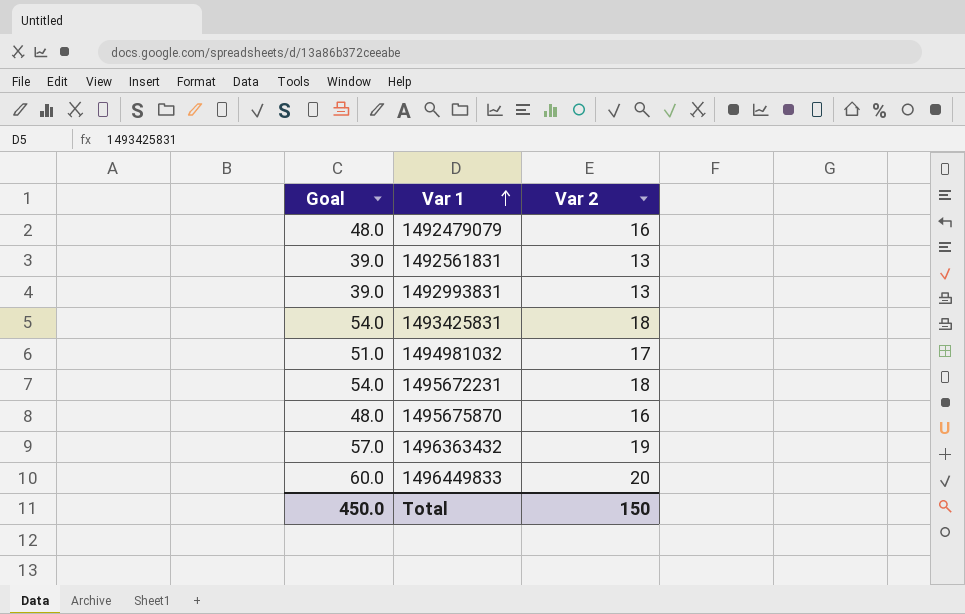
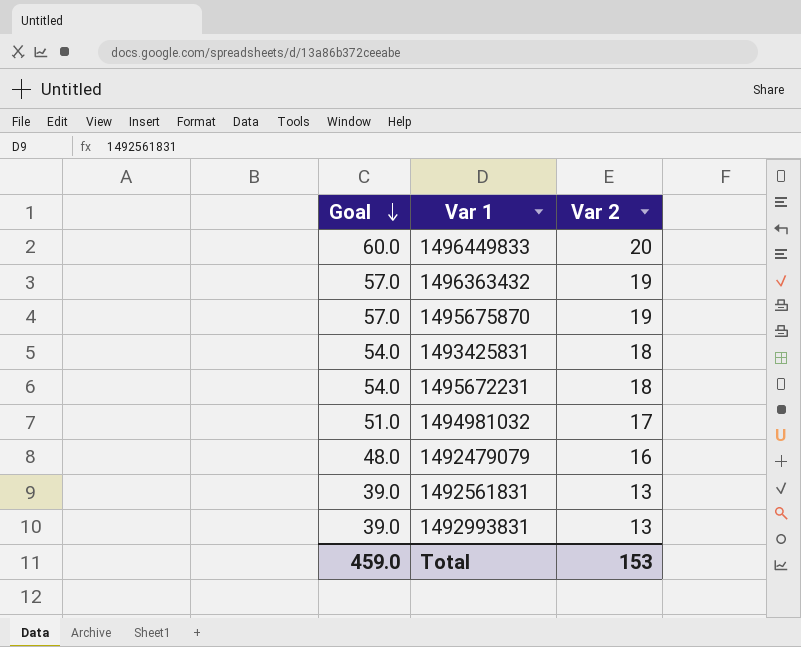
row order: Var 1 ascending -> Goal descending
1495675870 | Goal: 48.0 -> 57.0
1495675870 | Var 2: 16 -> 19
Total | Goal: 450.0 -> 459.0
Total | Var 2: 150 -> 153

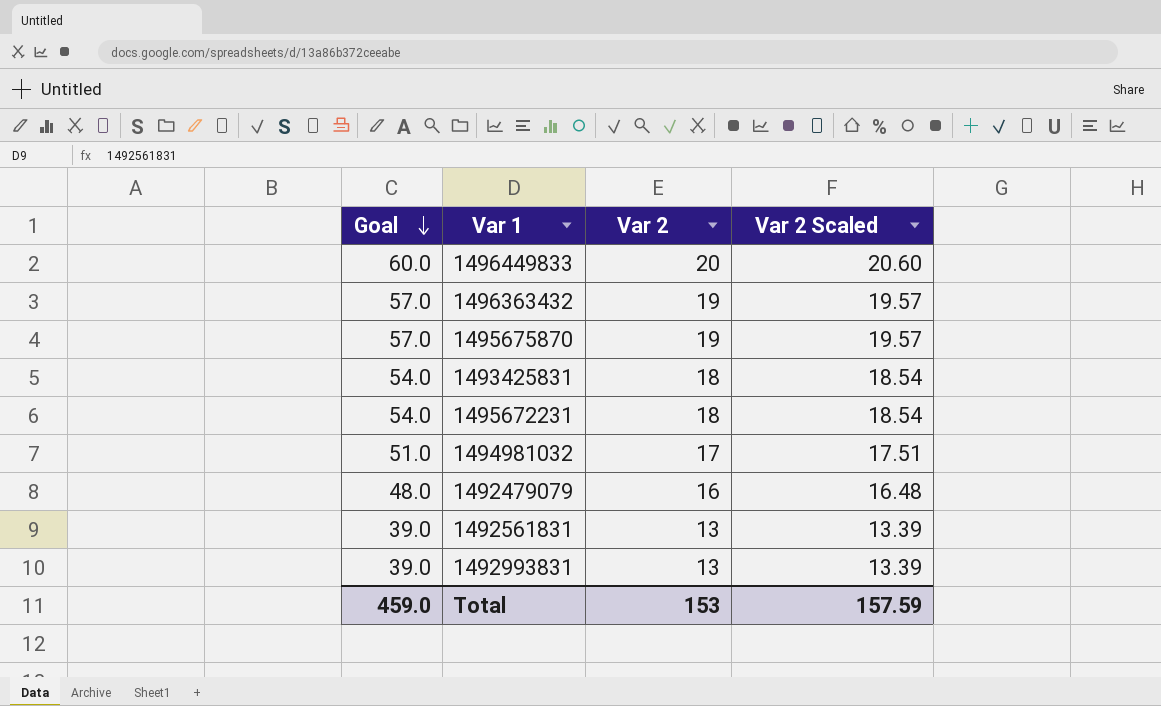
column Var 2 Scaled | formula: none -> [Var 2] * 1.03

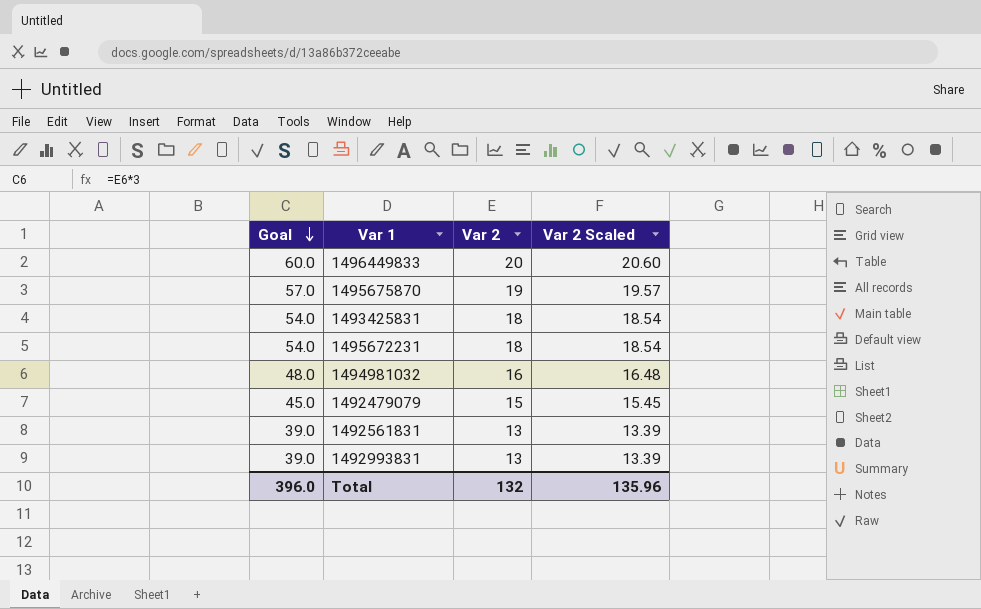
row 1496363432: 57.0 | 19 | 19.57 -> none
1494981032 | Goal: 51.0 -> 48.0
1494981032 | Var 2: 17 -> 16
1494981032 | Var 2 Scaled: 17.51 -> 16.48
1492479079 | Goal: 48.0 -> 45.0
1492479079 | Var 2: 16 -> 15
1492479079 | Var 2 Scaled: 16.48 -> 15.45
Total | Goal: 459.0 -> 396.0
Total | Var 2: 153 -> 132
Total | Var 2 Scaled: 157.59 -> 135.96

